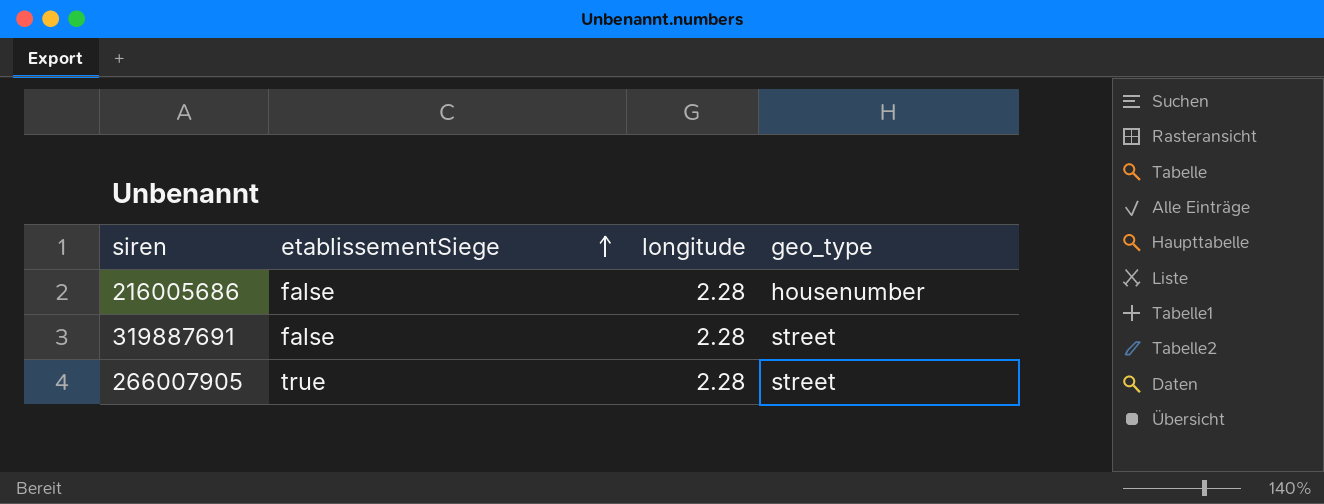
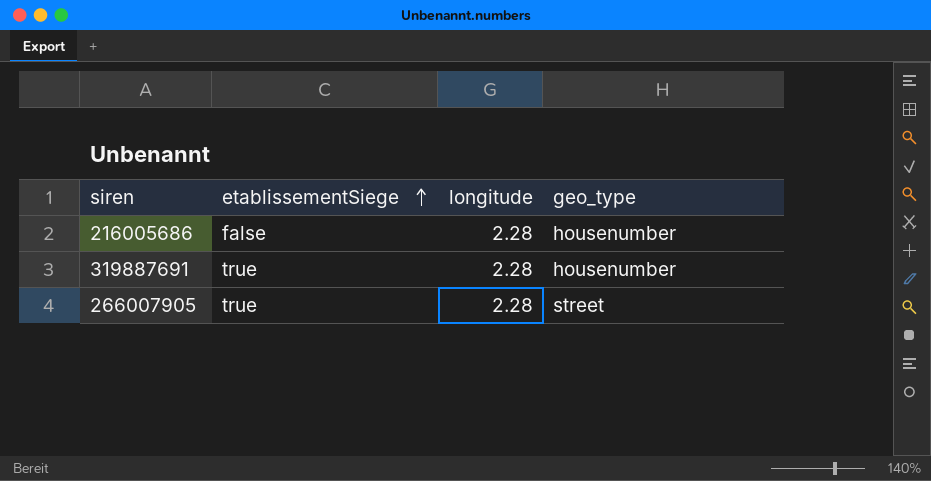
319887691 | etablissementSiege: false -> true
319887691 | geo_type: street -> housenumber

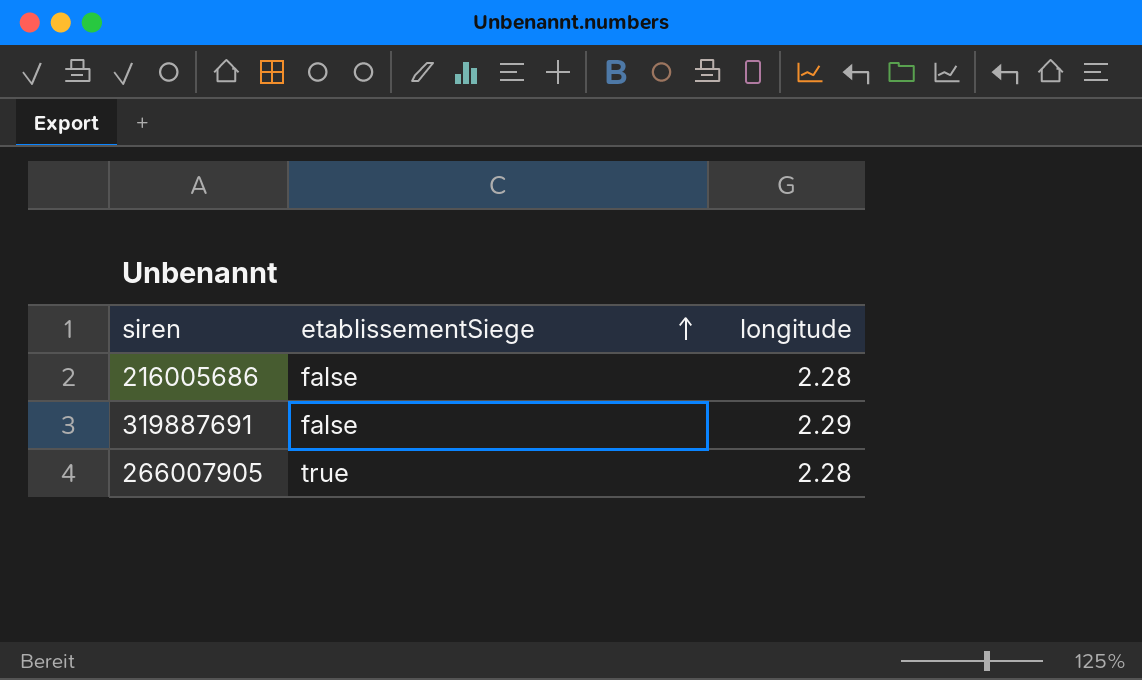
column geo_type | position: 4 -> none
319887691 | etablissementSiege: true -> false
319887691 | longitude: 2.28 -> 2.29

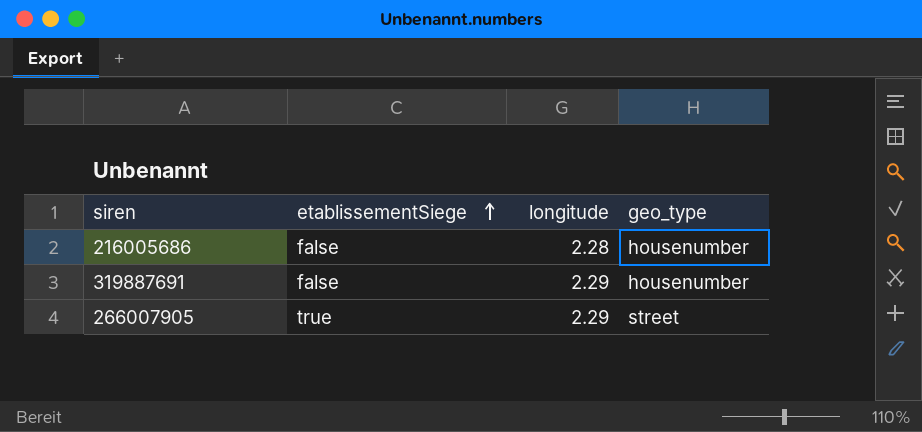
column geo_type | position: none -> 4
266007905 | longitude: 2.28 -> 2.29

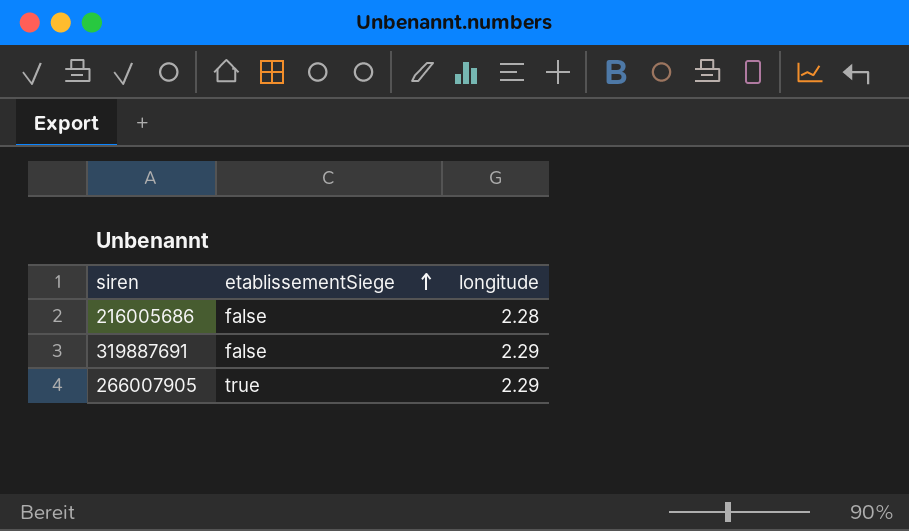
column geo_type | position: 4 -> none

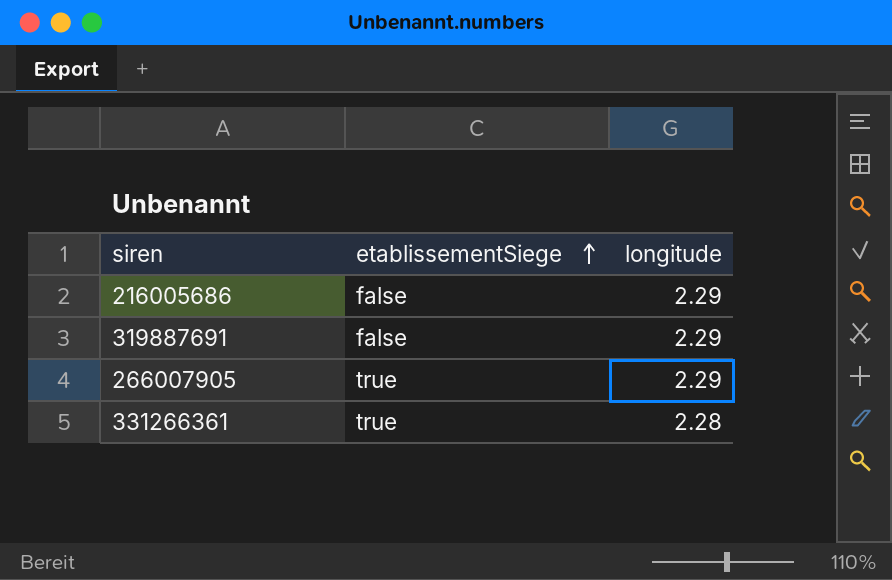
216005686 | longitude: 2.28 -> 2.29
row 331266361: none -> true | 2.28

